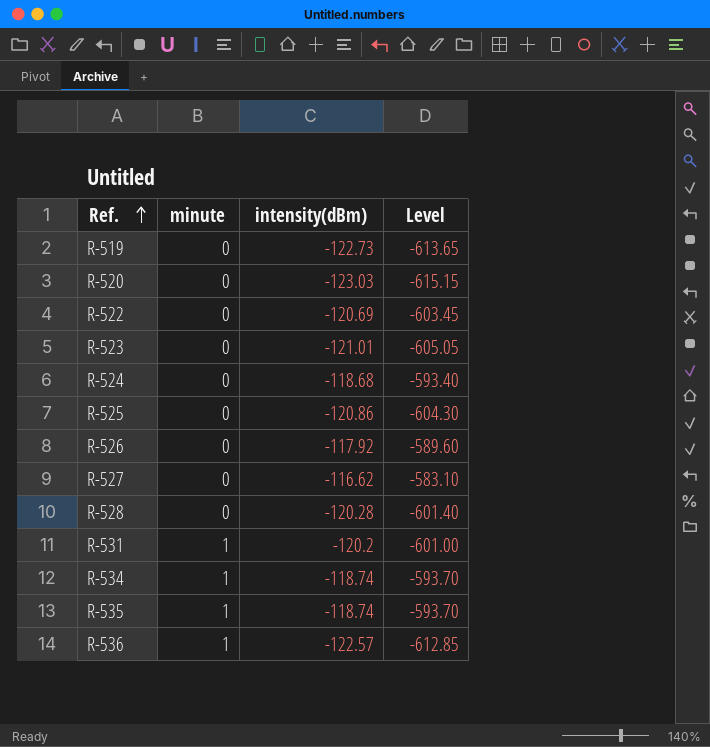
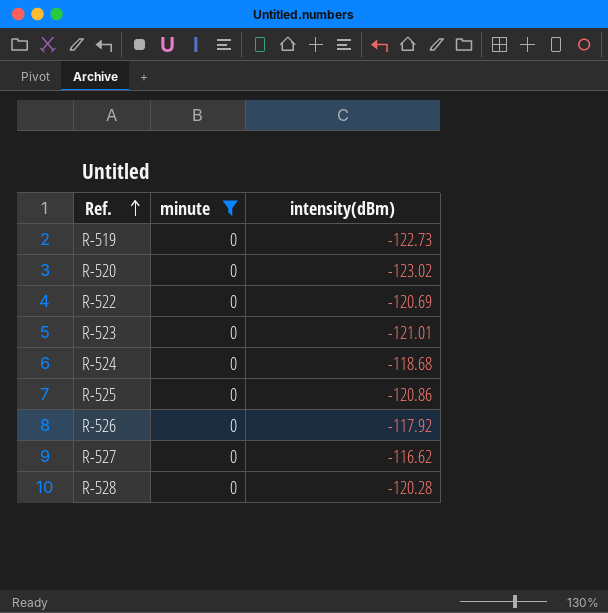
filter: none -> minute = 0
column Level | formula: [intensity(dBm)] * 5 -> none
R-520 | intensity(dBm): -123.03 -> -123.02

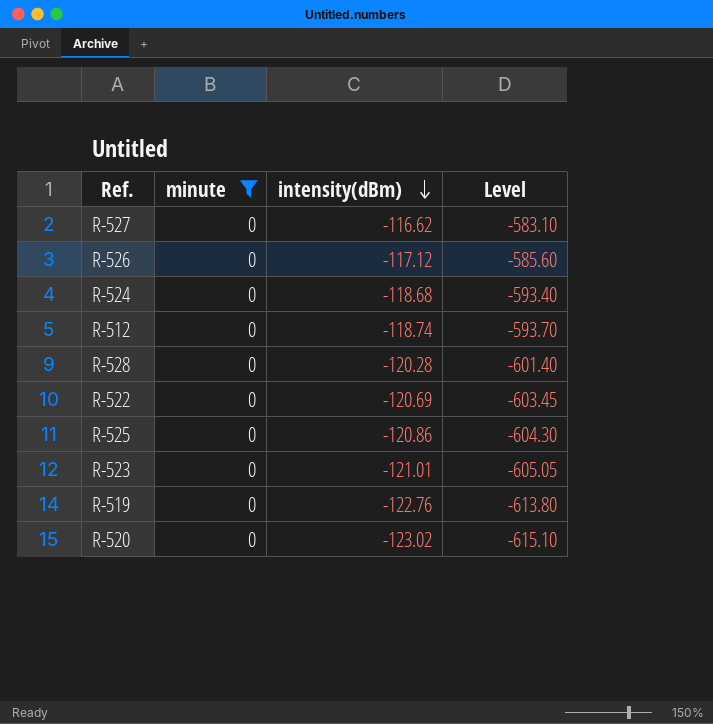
row order: Ref. ascending -> intensity(dBm) descending
column Level | formula: none -> [intensity(dBm)] * 5
R-526 | intensity(dBm): -117.92 -> -117.12
row R-512: none -> 0 | -118.74 | -593.70
R-519 | intensity(dBm): -122.73 -> -122.76

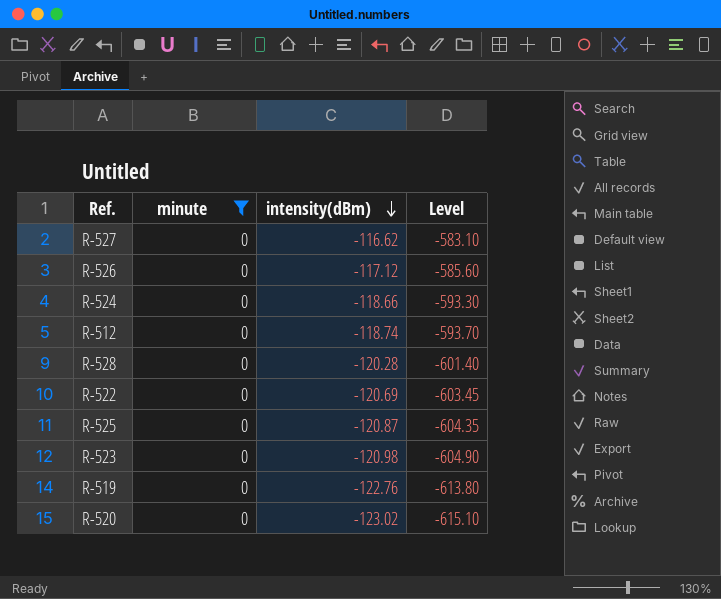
R-524 | intensity(dBm): -118.68 -> -118.66
R-524 | Level: -593.40 -> -593.30
R-525 | intensity(dBm): -120.86 -> -120.87
R-525 | Level: -604.30 -> -604.35
R-523 | intensity(dBm): -121.01 -> -120.98
R-523 | Level: -605.05 -> -604.90

